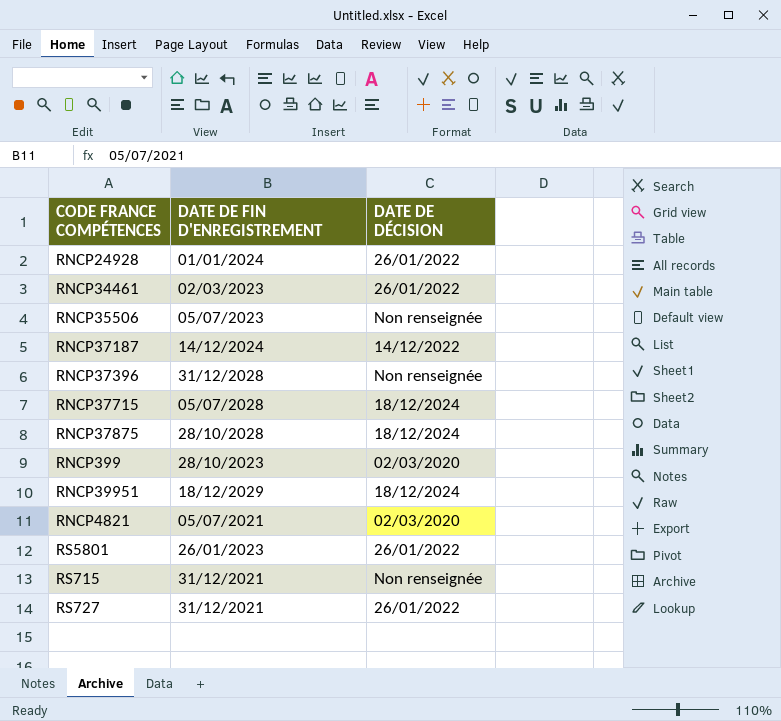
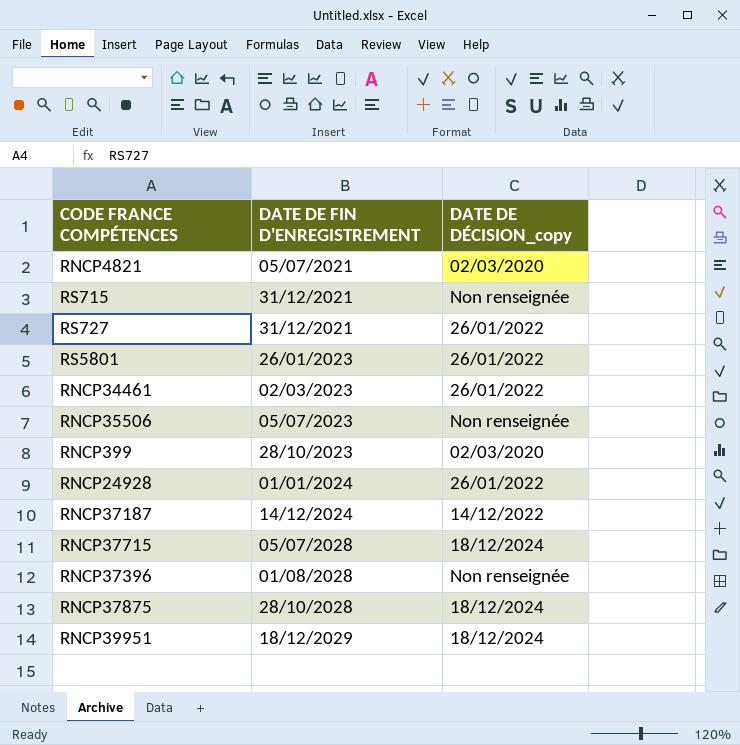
row order: none -> DATE DE FIN D'ENREGISTREMENT ascending
column name: DATE DE DÉCISION -> DATE DE DÉCISION_copy
RNCP37396 | DATE DE FIN D'ENREGISTREMENT: 31/12/2028 -> 01/08/2028

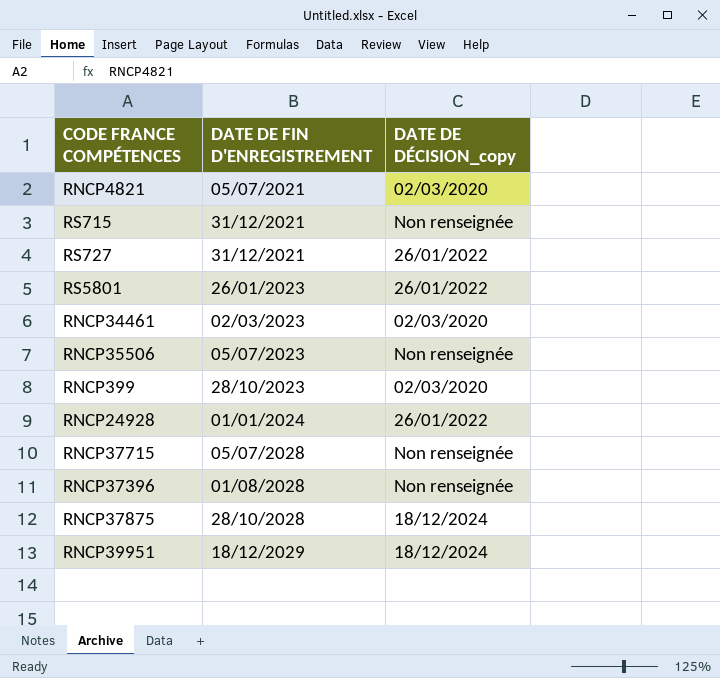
row RNCP37187: 14/12/2024 | 14/12/2022 -> none
RNCP34461 | DATE DE DÉCISION_copy: 26/01/2022 -> 02/03/2020
RNCP37715 | DATE DE DÉCISION_copy: 18/12/2024 -> Non renseignée

